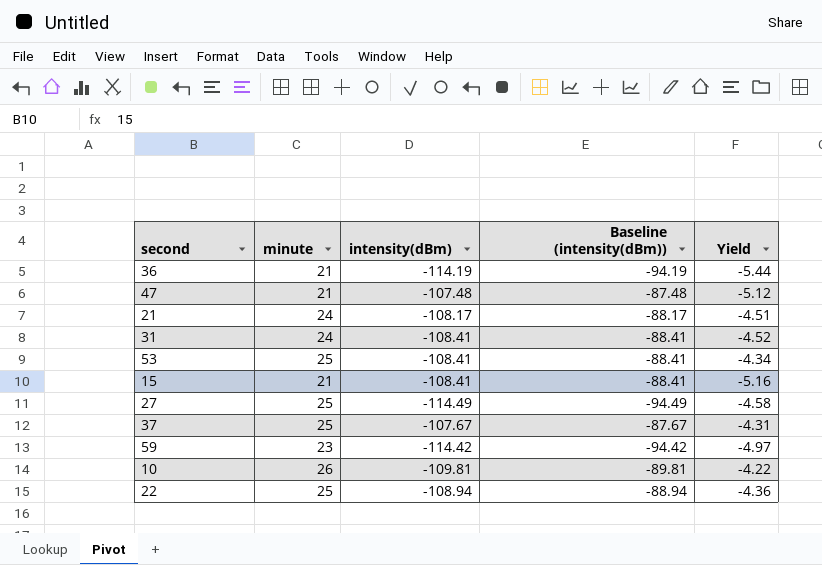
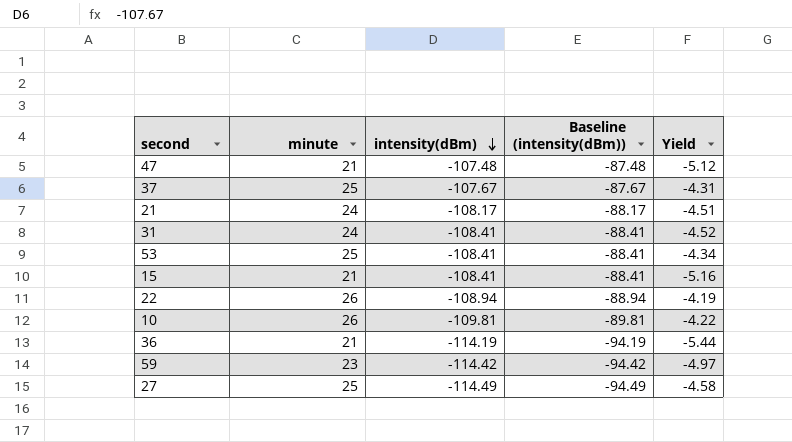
row order: none -> intensity(dBm) descending
22 | minute: 25 -> 26
22 | Yield: -4.36 -> -4.19

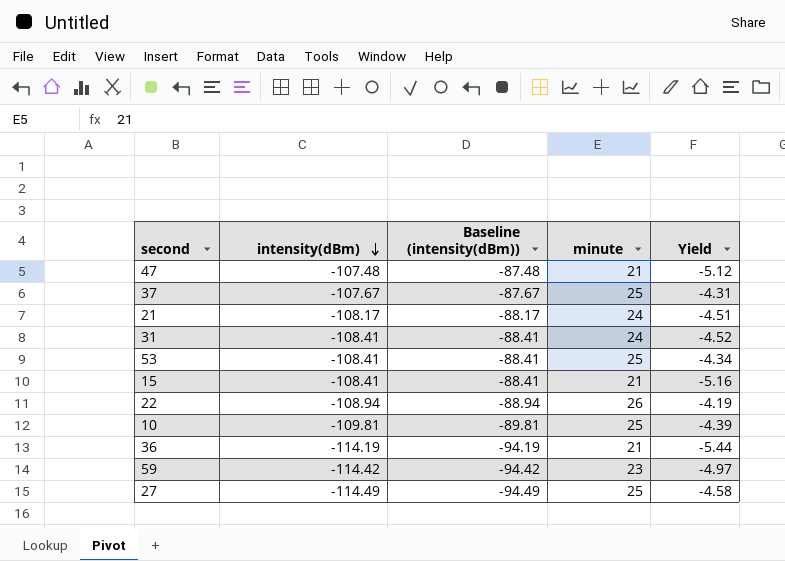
column minute | position: 2 -> 4
10 | minute: 26 -> 25
10 | Yield: -4.22 -> -4.39

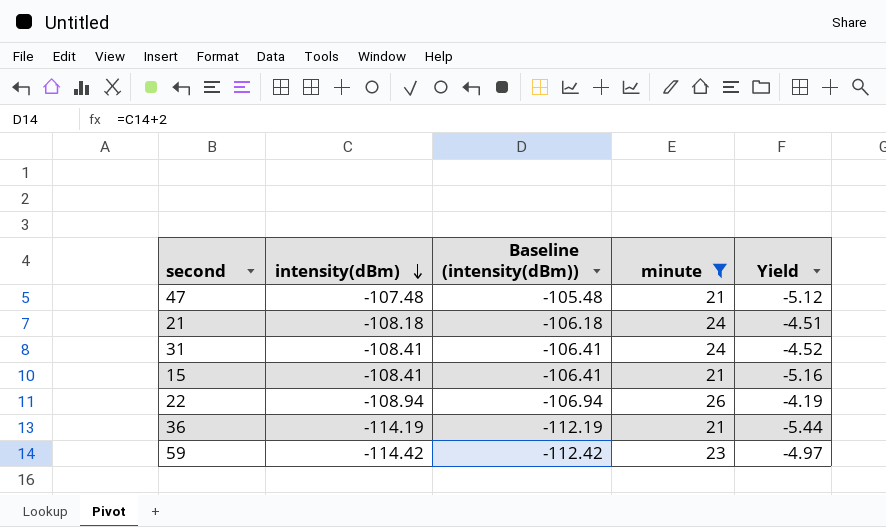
filter: none -> minute != 25
column Baseline (intensity(dBm)) | formula: [intensity(dBm)] + 20 -> [intensity(dBm)] + 2
21 | intensity(dBm): -108.17 -> -108.18

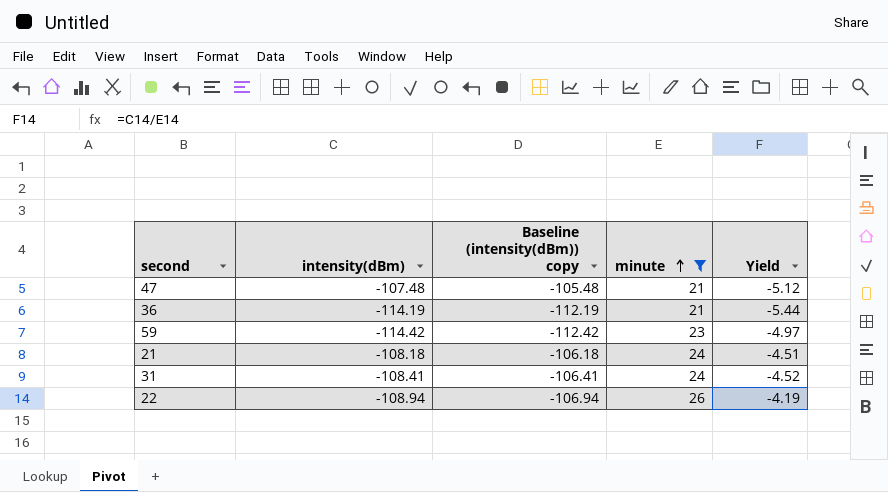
row order: intensity(dBm) descending -> minute ascending
column name: Baseline (intensity(dBm)) -> Baseline (intensity(dBm)) copy
row 15: -108.41 | -106.41 | 21 | -5.16 -> none

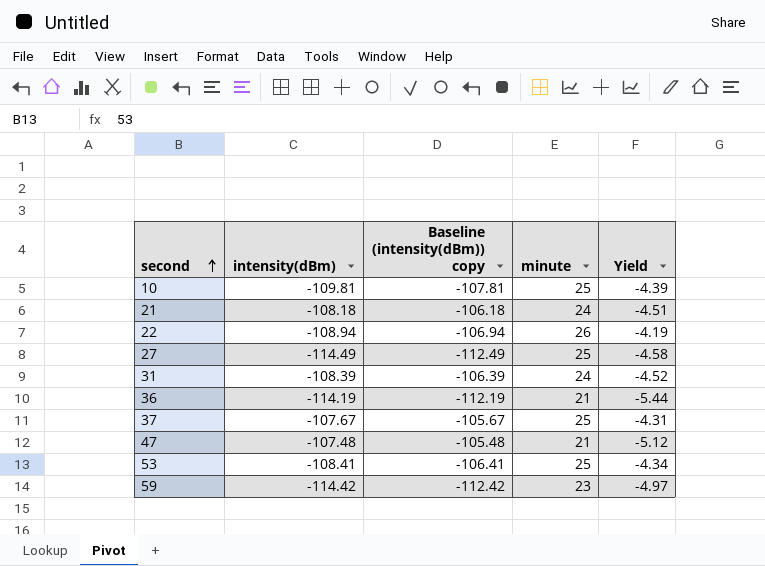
filter: minute != 25 -> none
row order: minute ascending -> second ascending
31 | intensity(dBm): -108.41 -> -108.39
31 | Baseline (intensity(dBm)) copy: -106.41 -> -106.39

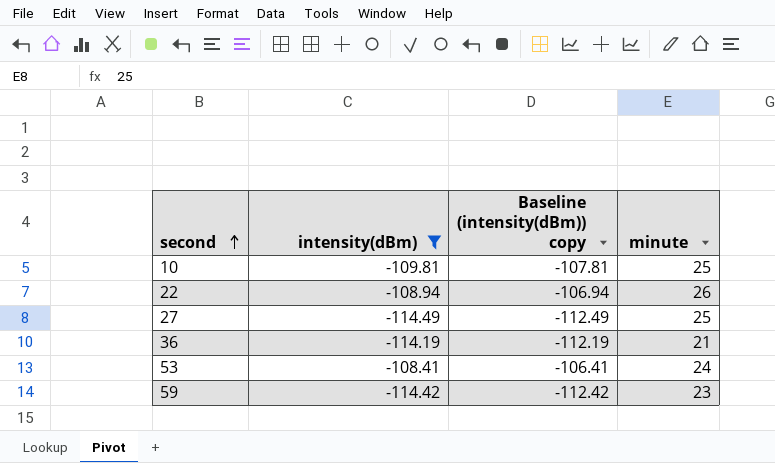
filter: none -> intensity(dBm) <= -108.41
column Yield | formula: [intensity(dBm)] / [minute] -> none
53 | minute: 25 -> 24

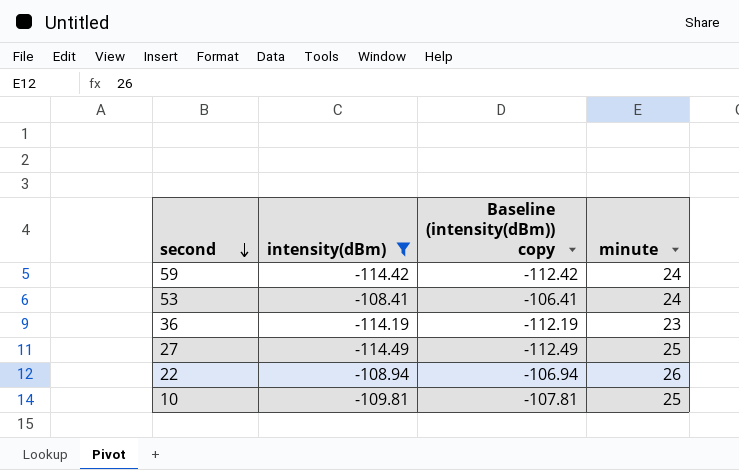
row order: second ascending -> second descending
59 | minute: 23 -> 24
36 | minute: 21 -> 23

